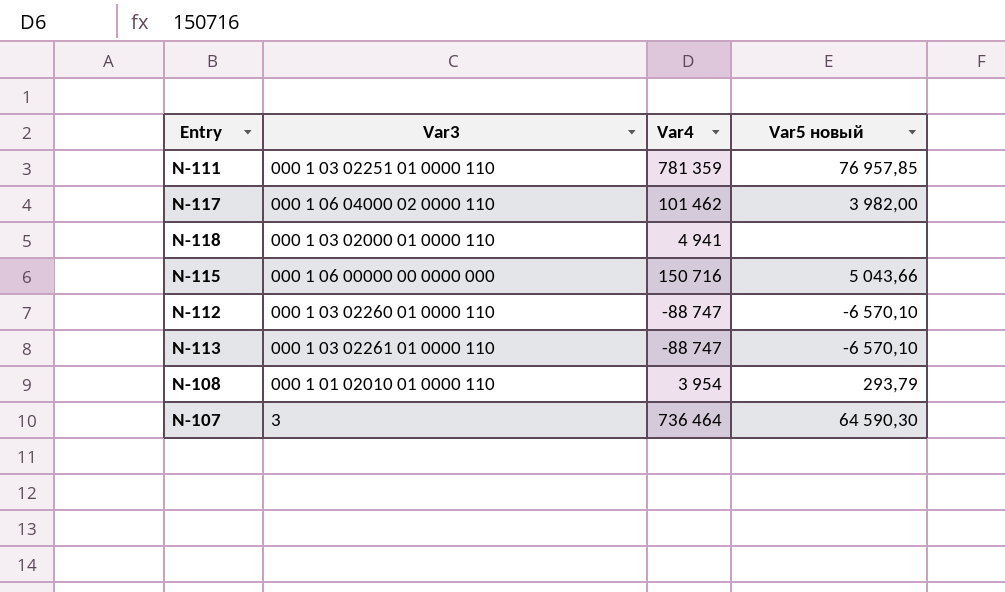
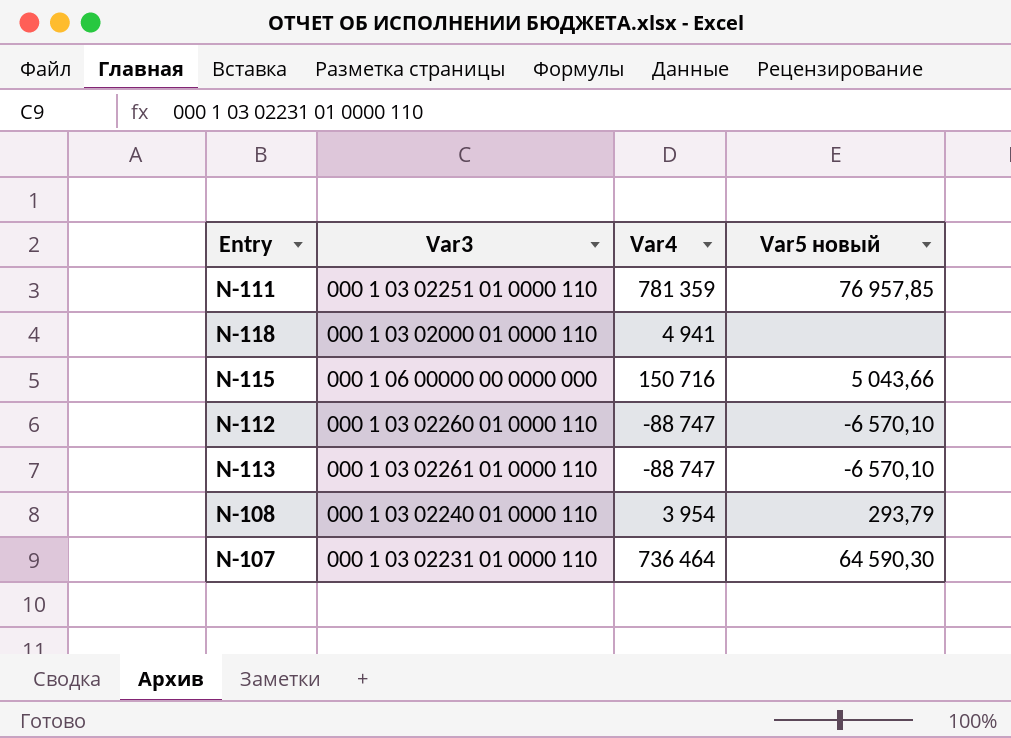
row N-117: 000 1 06 04000 02 0000 110 | 101 462 | 3 982,00 -> none
N-108 | Var3: 000 1 01 02010 01 0000 110 -> 000 1 03 02240 01 0000 110
N-107 | Var3: 3 -> 000 1 03 02231 01 0000 110

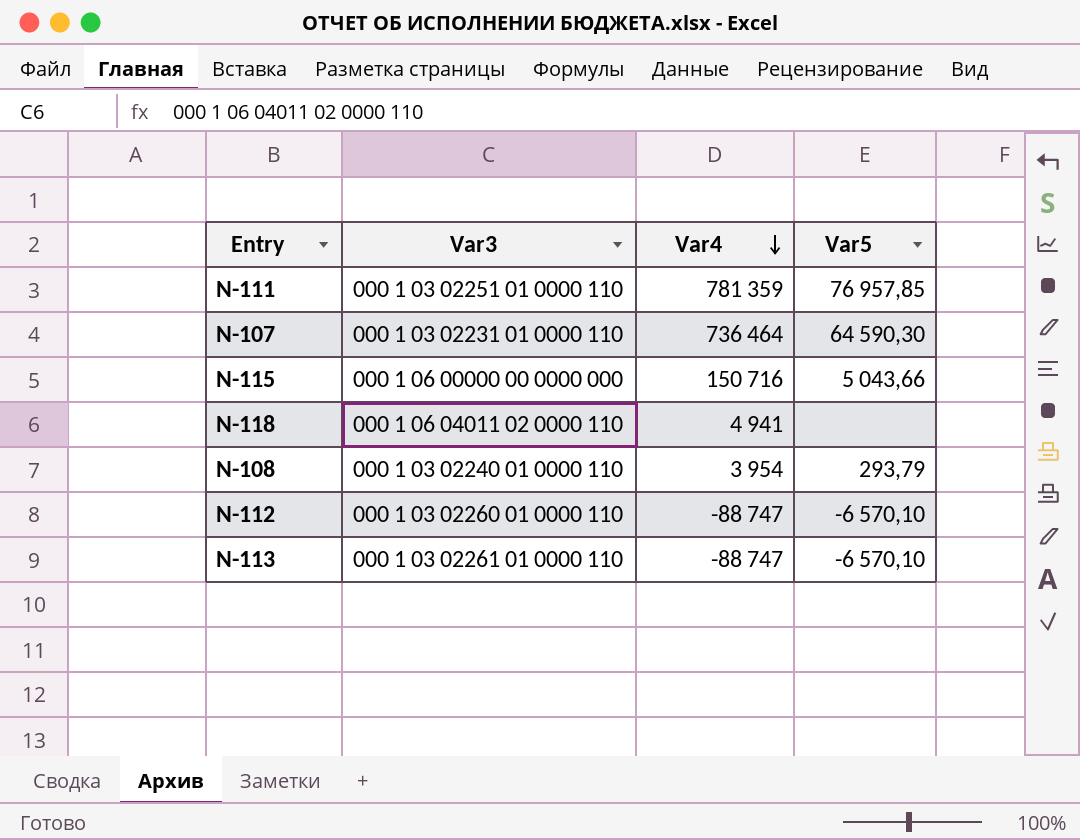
row order: none -> Var4 descending
column name: Var5 новый -> Var5
N-118 | Var3: 000 1 03 02000 01 0000 110 -> 000 1 06 04011 02 0000 110

